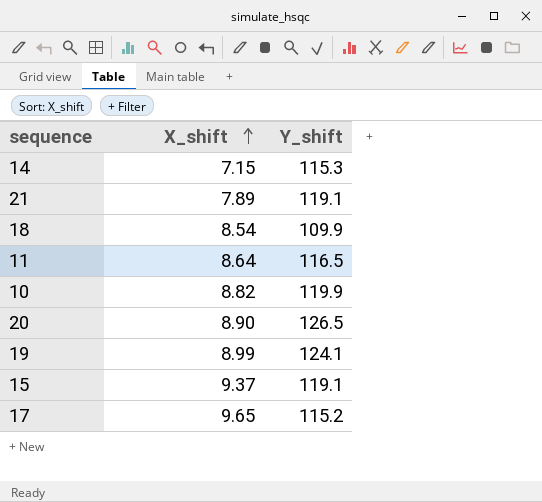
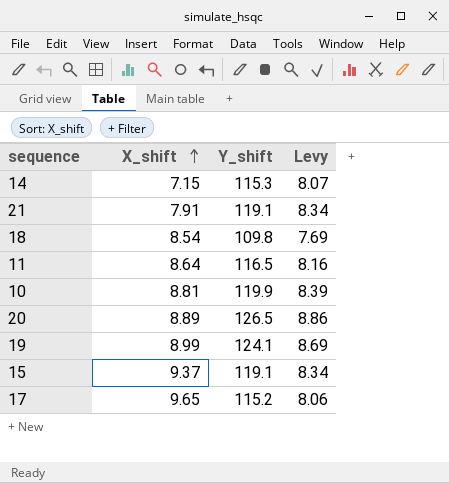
column Levy | formula: none -> [Y_shift] * 0.07
21 | X_shift: 7.89 -> 7.91
18 | Y_shift: 109.9 -> 109.8
10 | X_shift: 8.82 -> 8.81
20 | X_shift: 8.90 -> 8.89

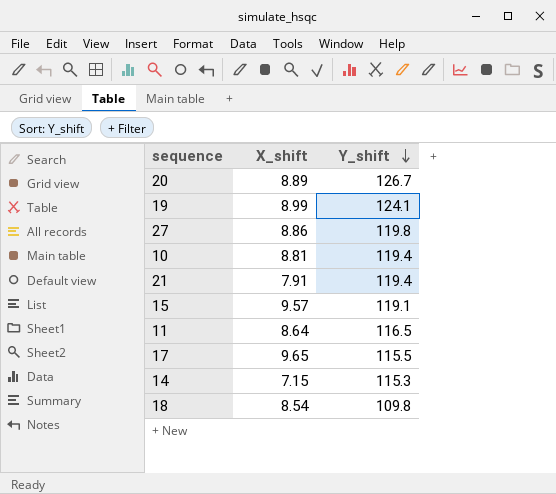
row order: X_shift ascending -> Y_shift descending
column Levy | formula: [Y_shift] * 0.07 -> none
20 | Y_shift: 126.5 -> 126.7
row 27: none -> 8.86 | 119.8
10 | Y_shift: 119.9 -> 119.4
21 | Y_shift: 119.1 -> 119.4
15 | X_shift: 9.37 -> 9.57
17 | Y_shift: 115.2 -> 115.5

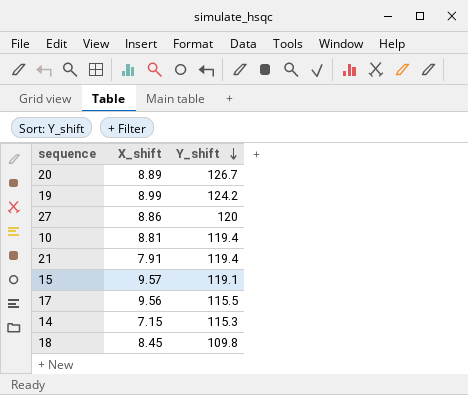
row 11: 8.64 | 116.5 -> none
19 | Y_shift: 124.1 -> 124.2
27 | Y_shift: 119.8 -> 120
17 | X_shift: 9.65 -> 9.56
18 | X_shift: 8.54 -> 8.45

